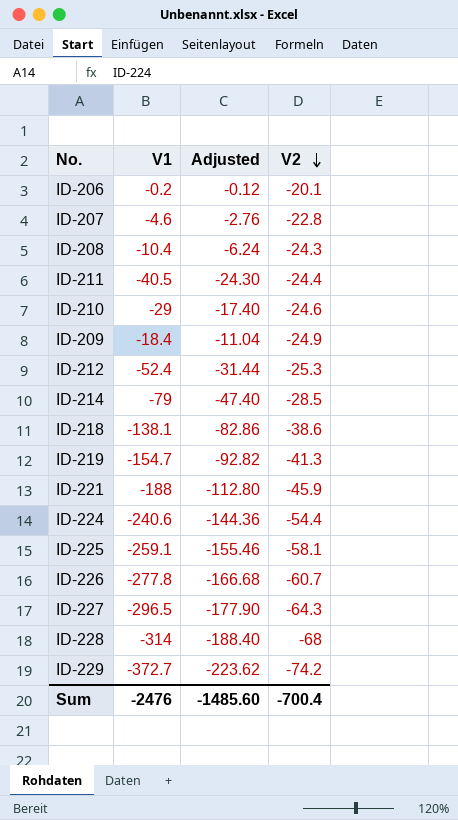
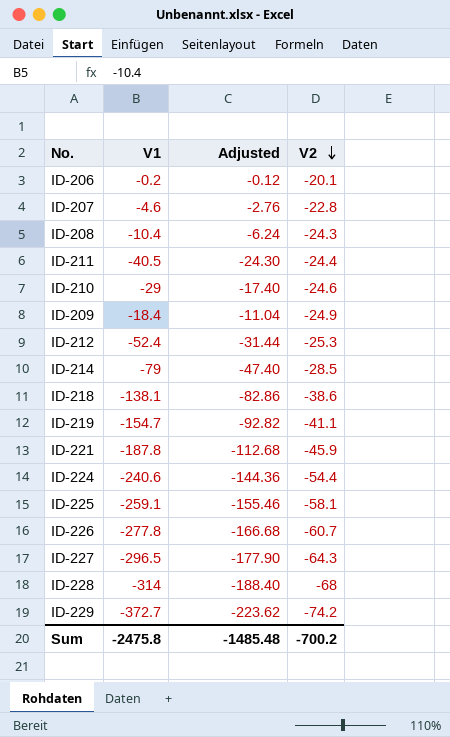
ID-219 | V2: -41.3 -> -41.1
ID-221 | V1: -188 -> -187.8
ID-221 | Adjusted: -112.80 -> -112.68
Sum | V1: -2476 -> -2475.8
Sum | Adjusted: -1485.60 -> -1485.48
Sum | V2: -700.4 -> -700.2

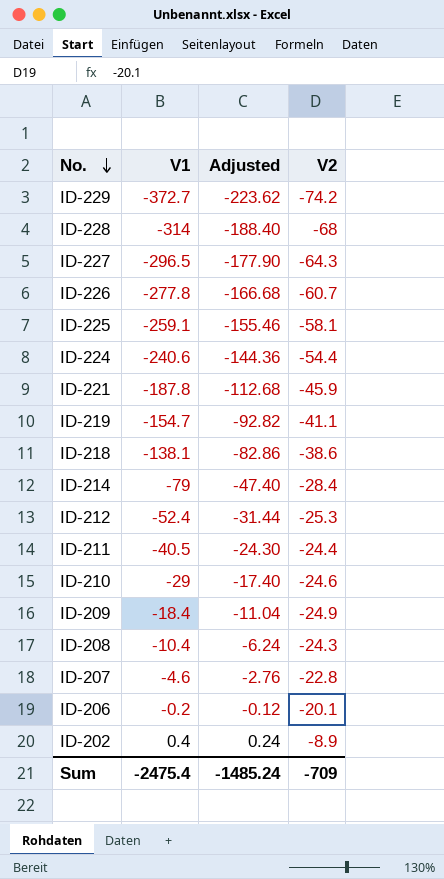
row order: V2 descending -> No. descending
ID-214 | V2: -28.5 -> -28.4
row ID-202: none -> 0.4 | 0.24 | -8.9
Sum | V1: -2475.8 -> -2475.4
Sum | Adjusted: -1485.48 -> -1485.24
Sum | V2: -700.2 -> -709

